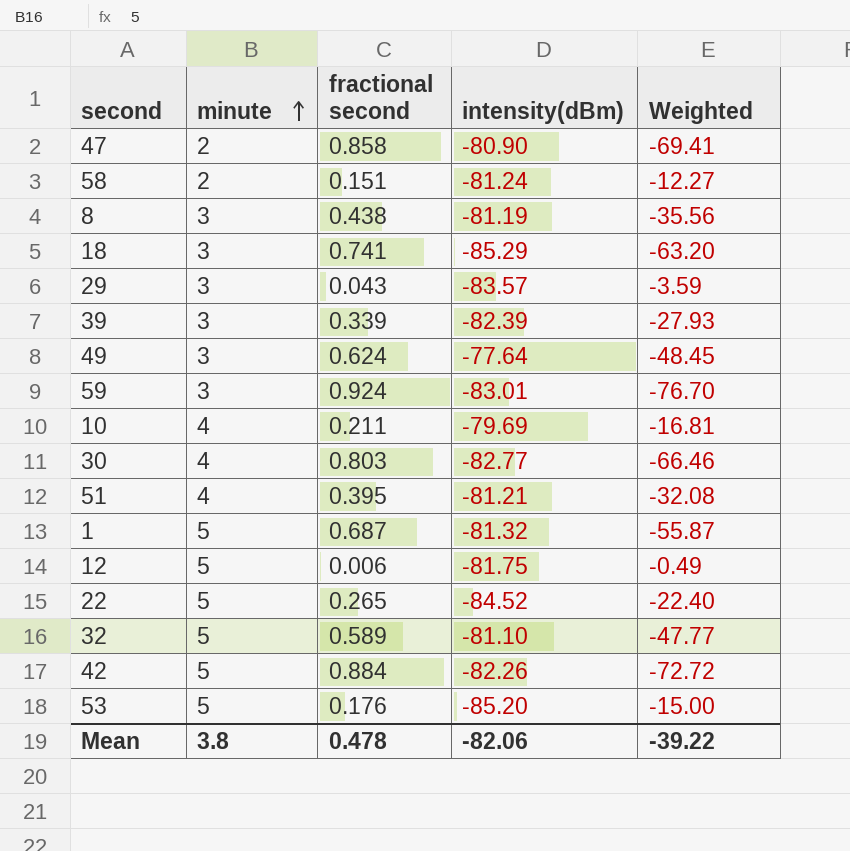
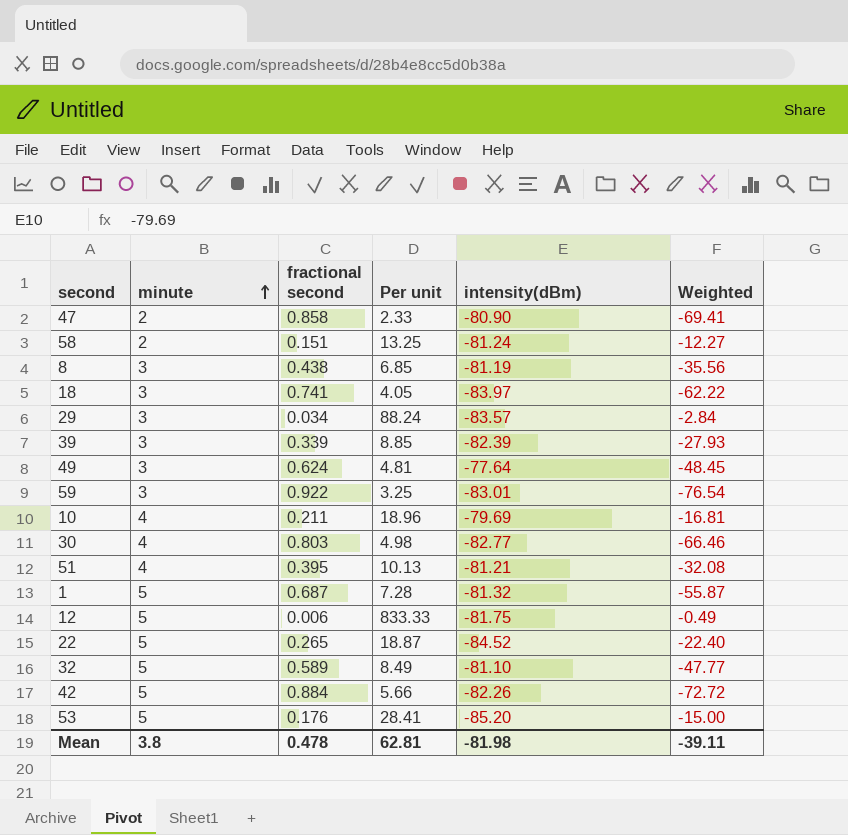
column Per unit | formula: none -> [minute] / [fractional second]
18 | intensity(dBm): -85.29 -> -83.97
18 | Weighted: -63.20 -> -62.22
29 | fractional second: 0.043 -> 0.034
29 | Weighted: -3.59 -> -2.84
59 | fractional second: 0.924 -> 0.922
59 | Weighted: -76.70 -> -76.54
Mean | intensity(dBm): -82.06 -> -81.98
Mean | Weighted: -39.22 -> -39.11

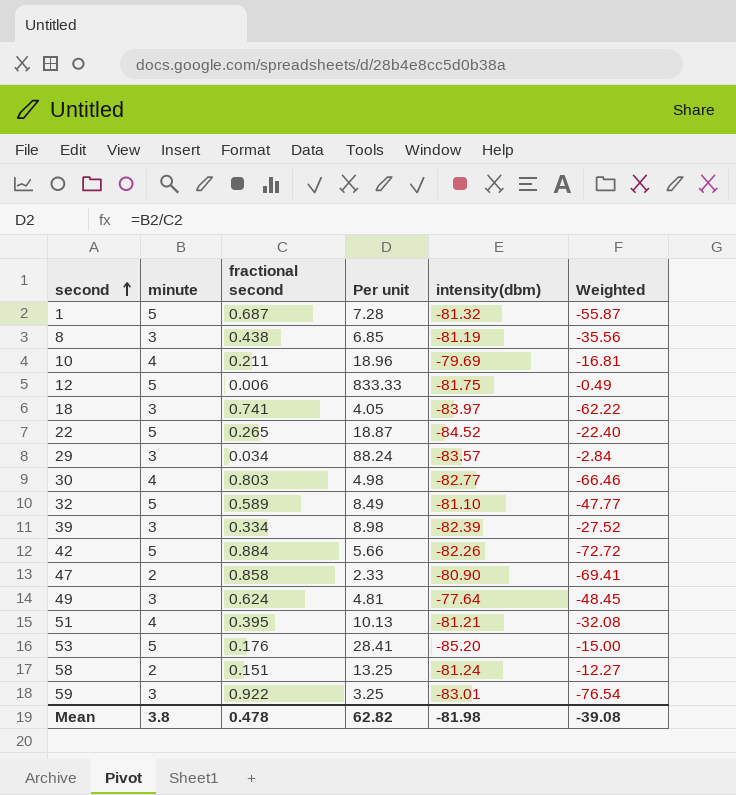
row order: minute ascending -> second ascending
column name: intensity(dBm) -> intensity(dbm)
39 | fractional second: 0.339 -> 0.334
39 | Per unit: 8.85 -> 8.98
39 | Weighted: -27.93 -> -27.52
Mean | Per unit: 62.81 -> 62.82
Mean | Weighted: -39.11 -> -39.08

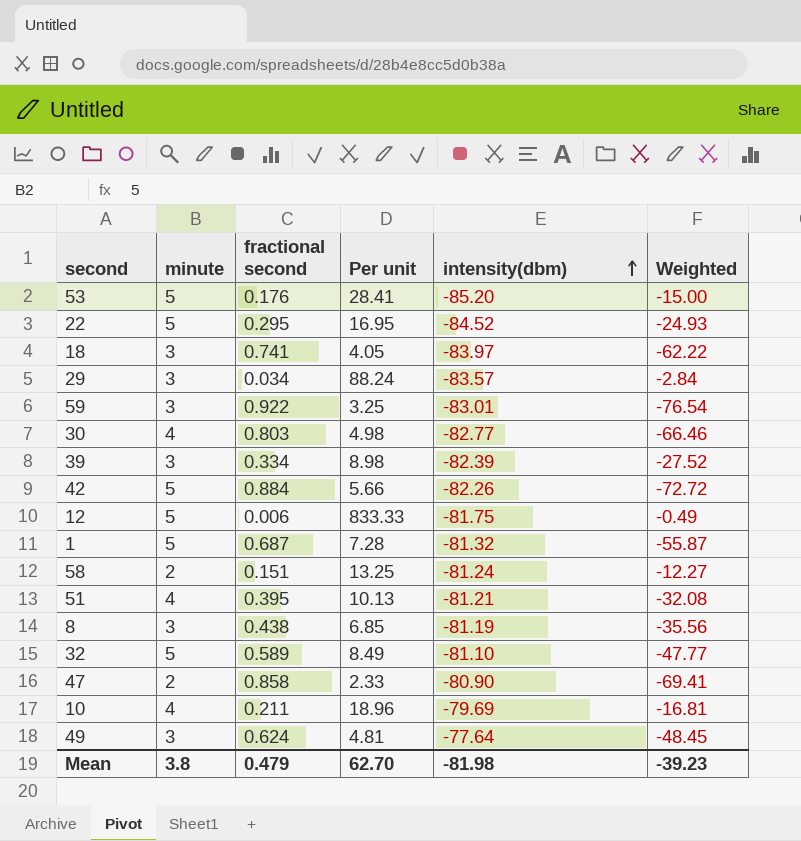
row order: second ascending -> intensity(dbm) ascending
22 | fractional second: 0.265 -> 0.295
22 | Per unit: 18.87 -> 16.95
22 | Weighted: -22.40 -> -24.93
Mean | fractional second: 0.478 -> 0.479
Mean | Per unit: 62.82 -> 62.70
Mean | Weighted: -39.08 -> -39.23

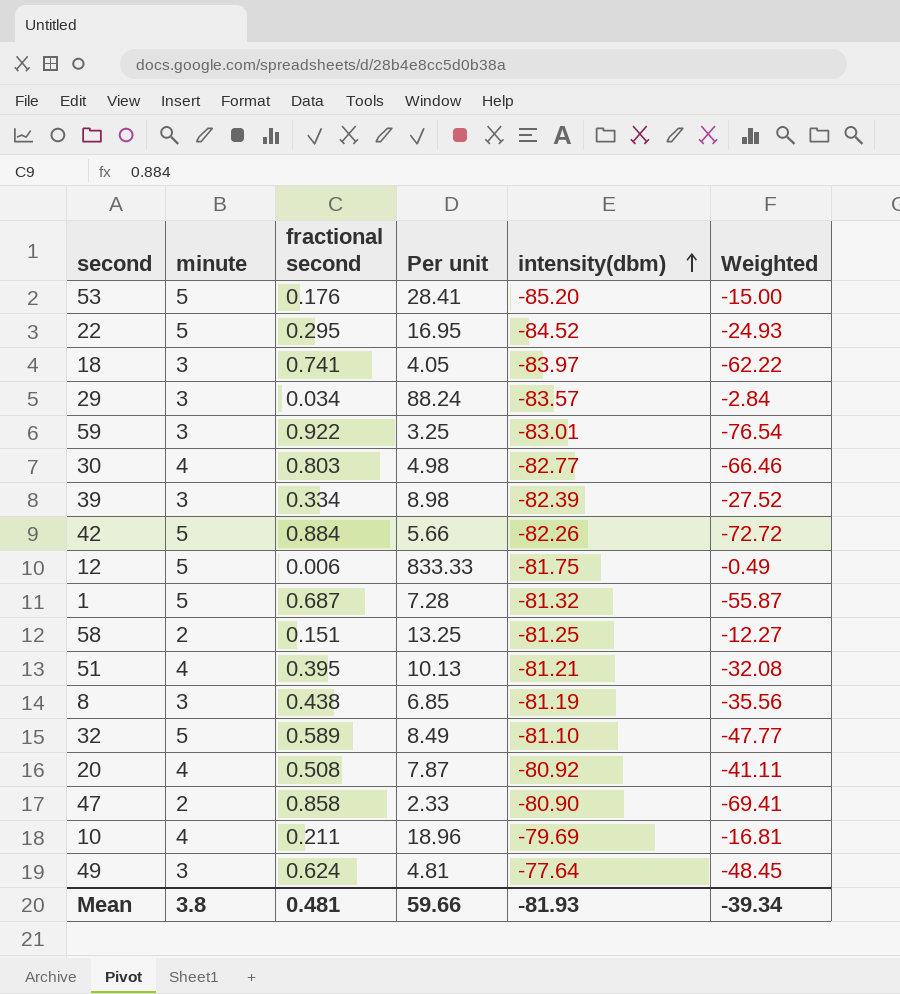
58 | intensity(dbm): -81.24 -> -81.25
row 20: none -> 4 | 0.508 | 7.87 | -80.92 | -41.11
Mean | fractional second: 0.479 -> 0.481
Mean | Per unit: 62.70 -> 59.66
Mean | intensity(dbm): -81.98 -> -81.93
Mean | Weighted: -39.23 -> -39.34

